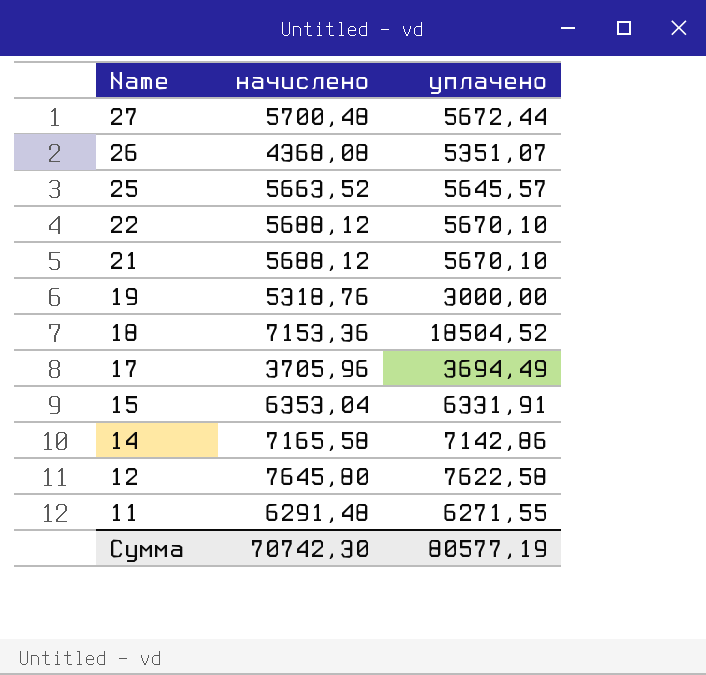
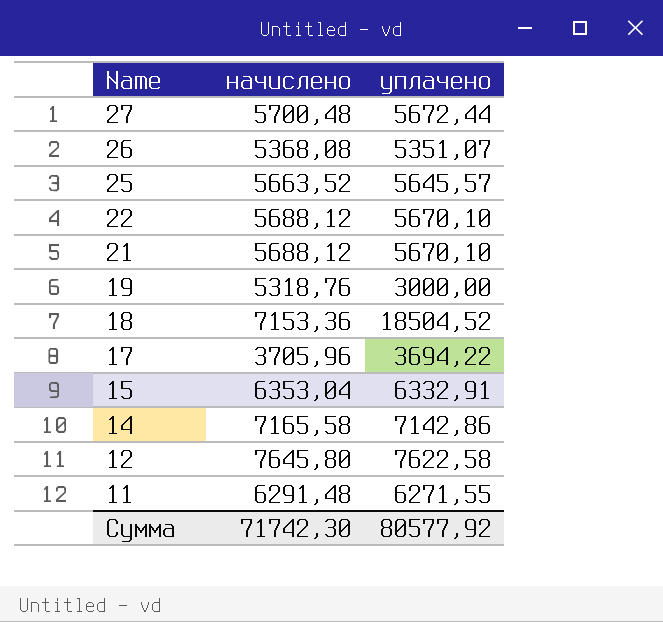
26 | начислено: 4368,08 -> 5368,08
17 | уплачено: 3694,49 -> 3694,22
15 | уплачено: 6331,91 -> 6332,91
Сумма | начислено: 70742,30 -> 71742,30
Сумма | уплачено: 80577,19 -> 80577,92

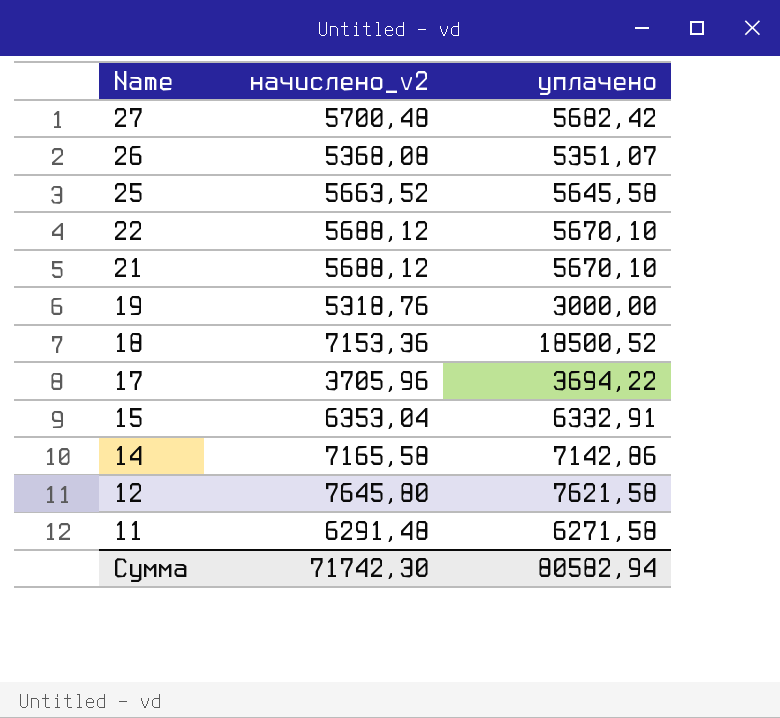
column name: начислено -> начислено_v2
27 | уплачено: 5672,44 -> 5682,42
25 | уплачено: 5645,57 -> 5645,58
18 | уплачено: 18504,52 -> 18500,52
12 | уплачено: 7622,58 -> 7621,58
11 | уплачено: 6271,55 -> 6271,58
Сумма | уплачено: 80577,92 -> 80582,94

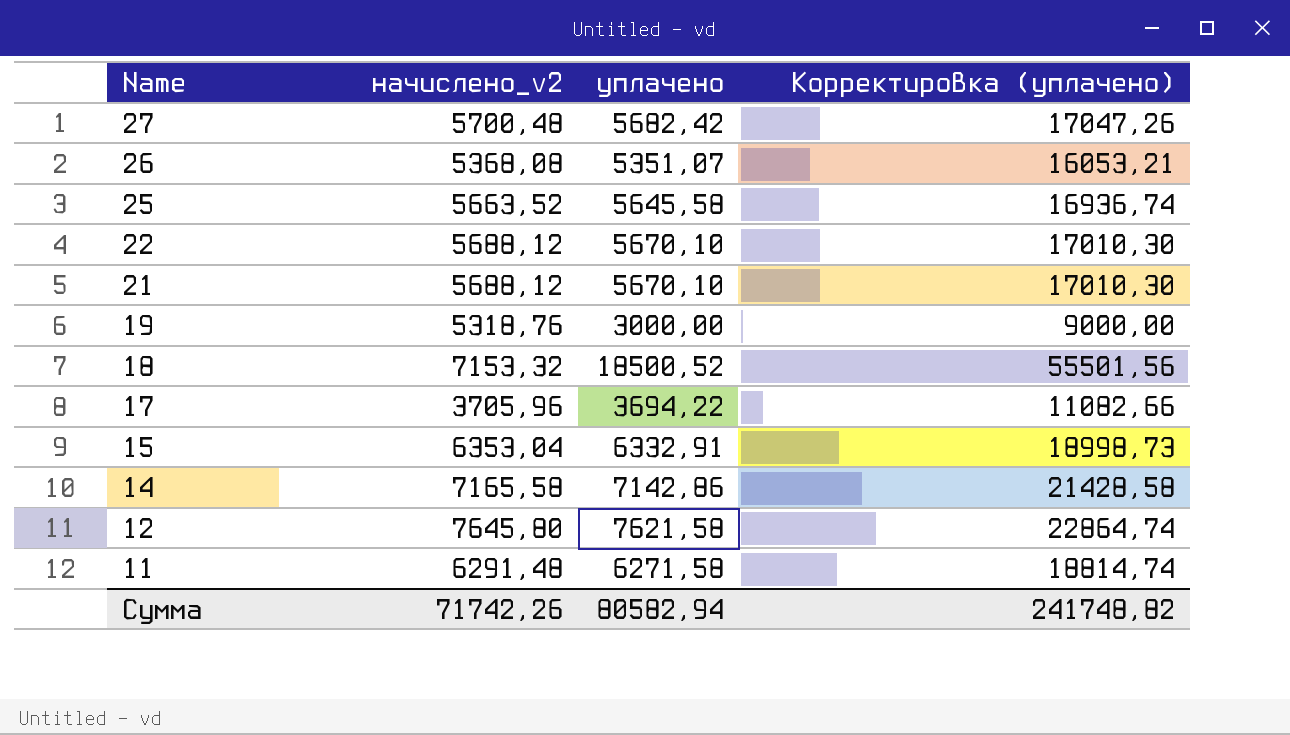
column Корректировка (уплачено) | formula: none -> [уплачено] * 3
18 | начислено_v2: 7153,36 -> 7153,32
Сумма | начислено_v2: 71742,30 -> 71742,26

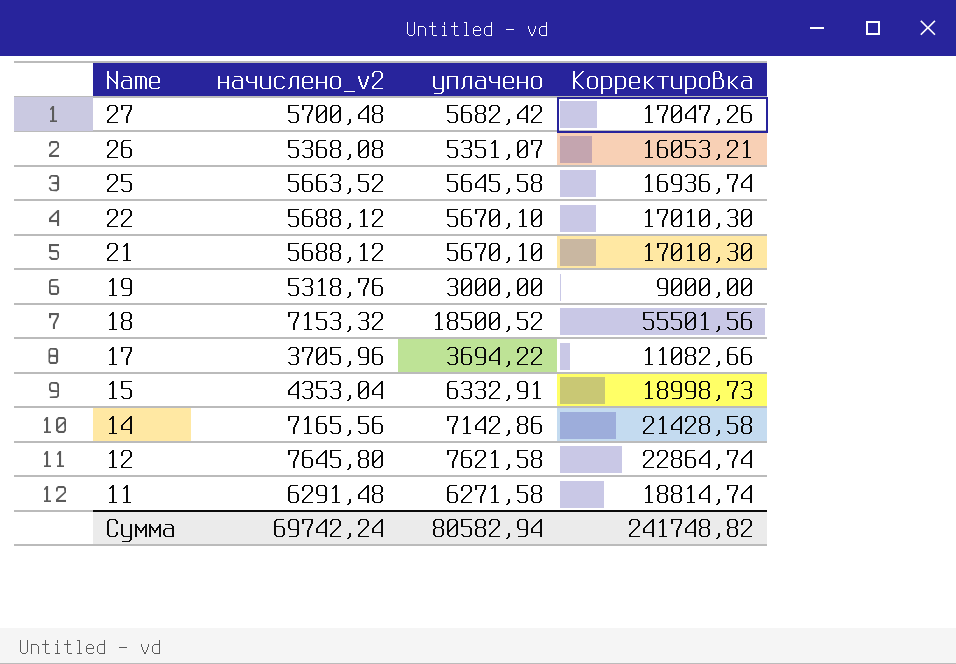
column name: Корректировка (уплачено) -> Корректировка
15 | начислено_v2: 6353,04 -> 4353,04
14 | начислено_v2: 7165,58 -> 7165,56
Сумма | начислено_v2: 71742,26 -> 69742,24

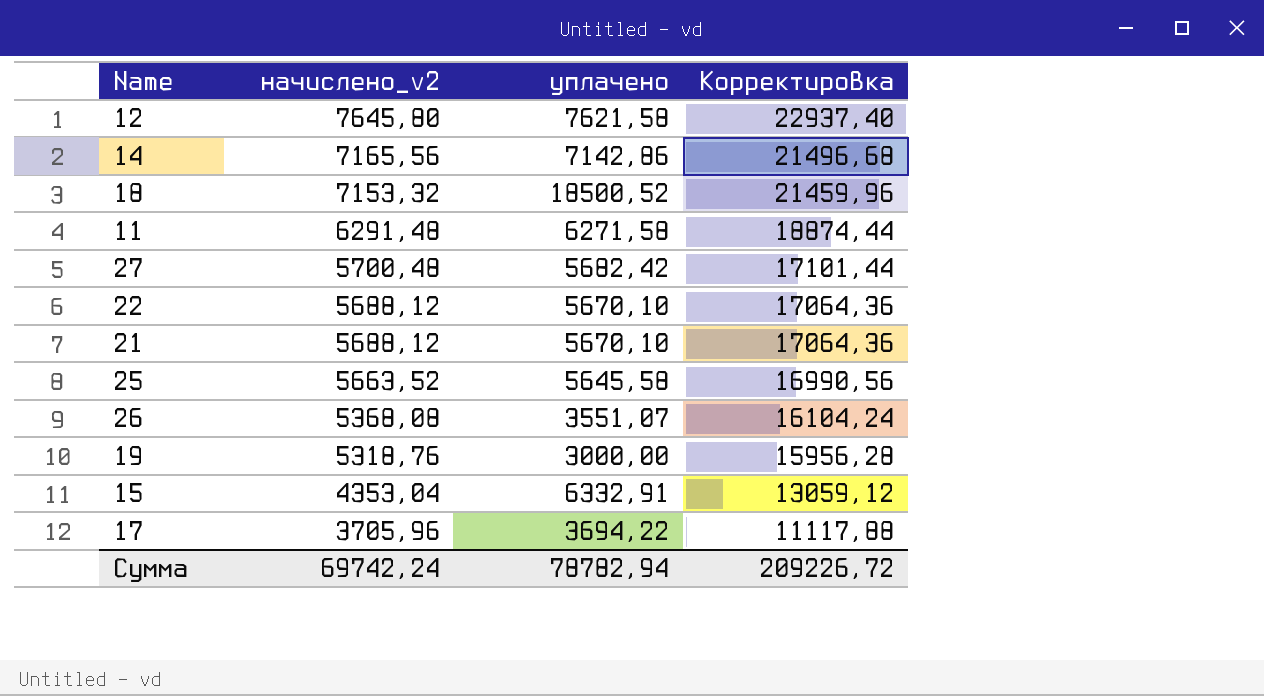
row order: Name descending -> начислено_v2 descending
column Корректировка | formula: [уплачено] * 3 -> [начислено_v2] * 3
26 | уплачено: 5351,07 -> 3551,07
Сумма | уплачено: 80582,94 -> 78782,94
Сумма | Корректировка: 241748,82 -> 209226,72

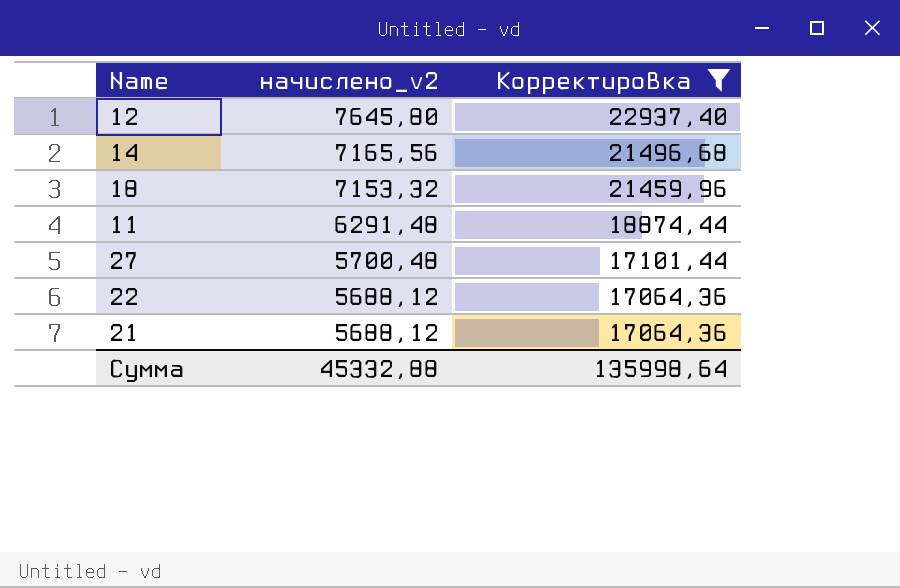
filter: none -> Корректировка >= 17064,36
column уплачено | position: 3 -> none
Сумма | начислено_v2: 69742,24 -> 45332,88
Сумма | Корректировка: 209226,72 -> 135998,64

